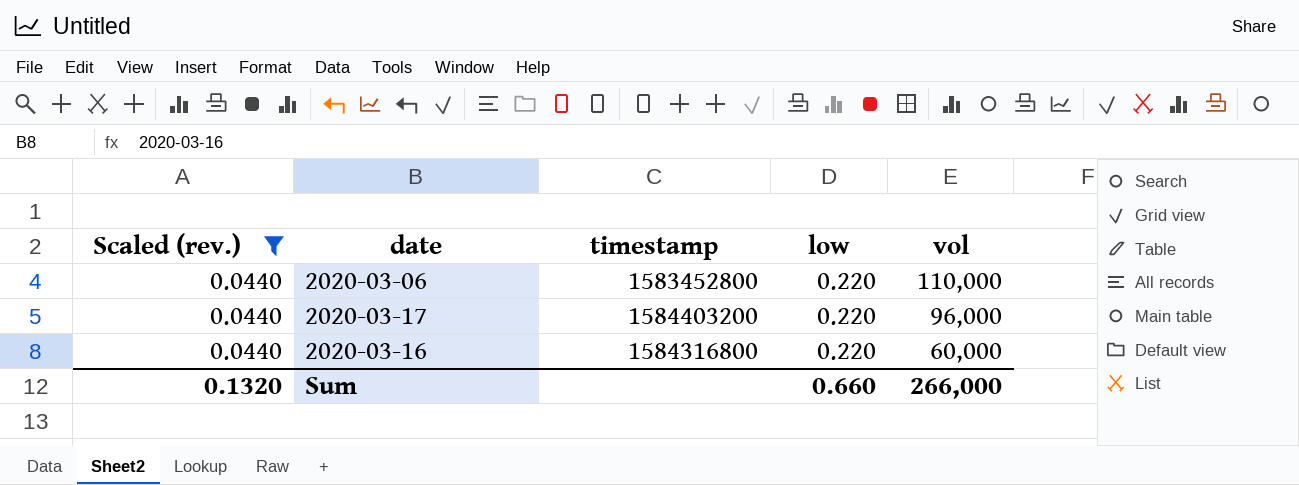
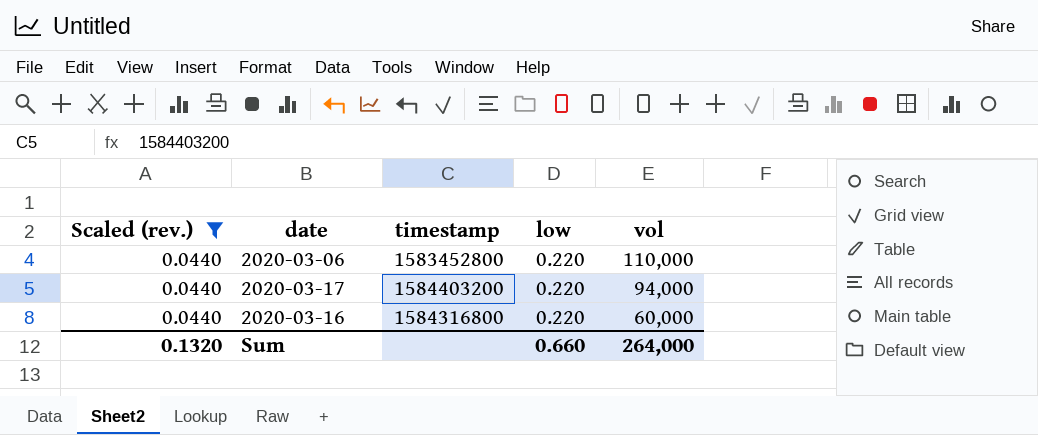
2020-03-17 | vol: 96,000 -> 94,000
Sum | vol: 266,000 -> 264,000

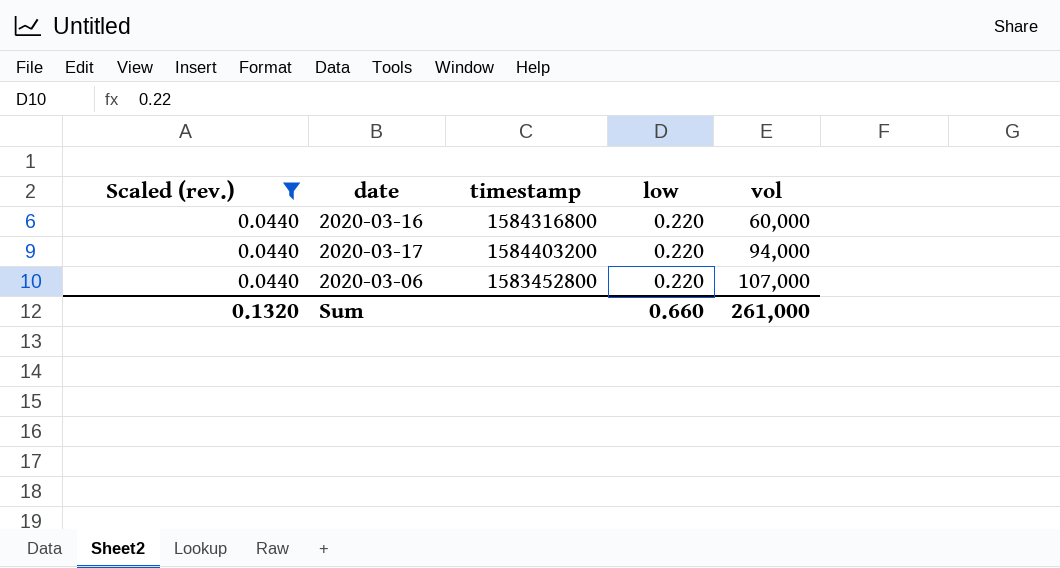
row order: vol descending -> vol ascending
2020-03-06 | vol: 110,000 -> 107,000
Sum | vol: 264,000 -> 261,000

